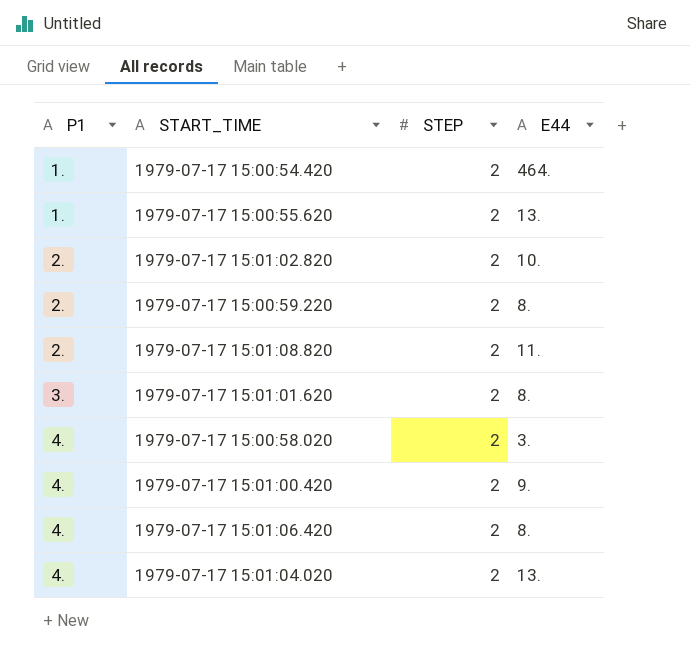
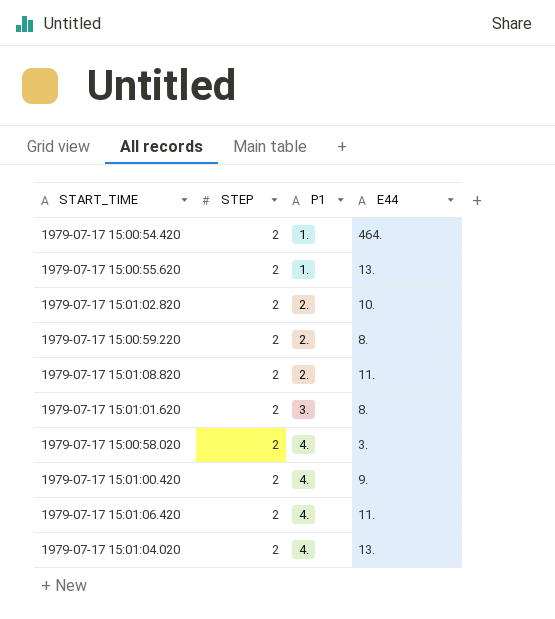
column P1 | position: 1 -> 3
1979-07-17 15:01:06.420 | E44: 8. -> 11.

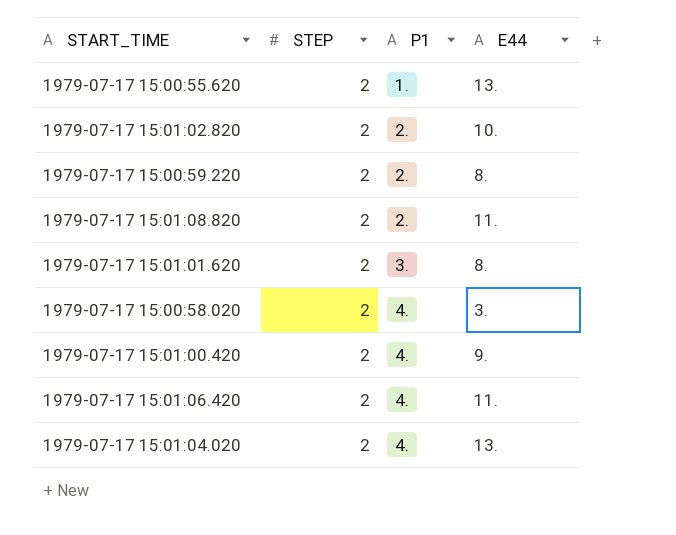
row 1979-07-17 15:00:54.420: 2 | 1. | 464. -> none

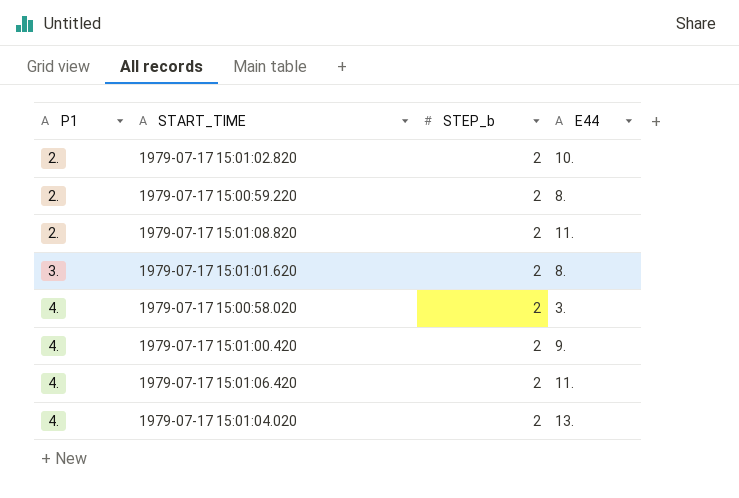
column P1 | position: 3 -> 1
column name: STEP -> STEP_b
row 1979-07-17 15:00:55.620: 2 | 1. | 13. -> none

